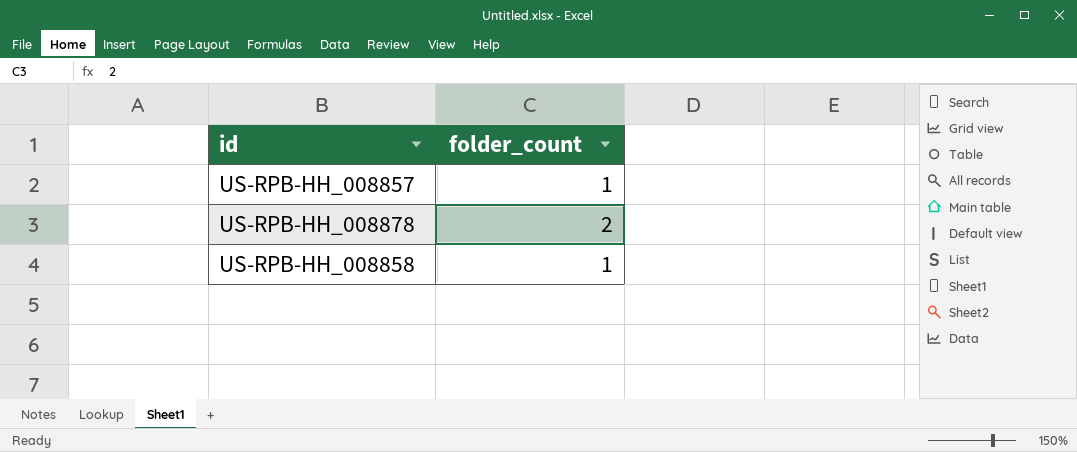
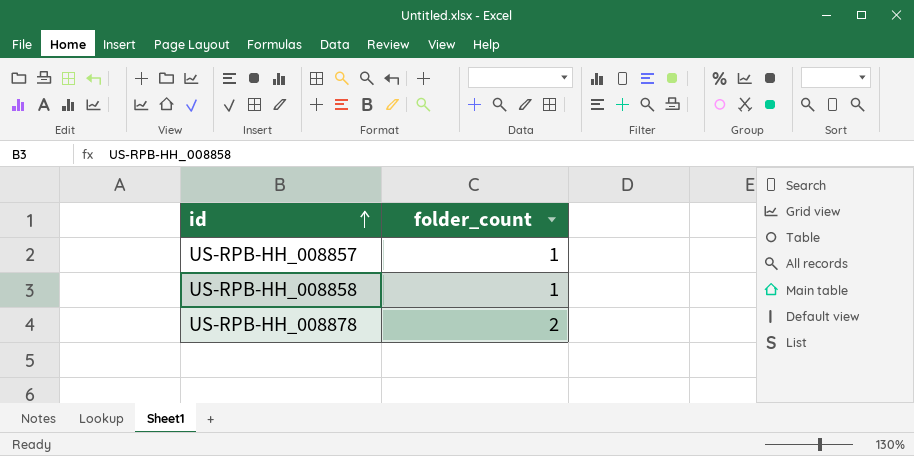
row order: none -> id ascending

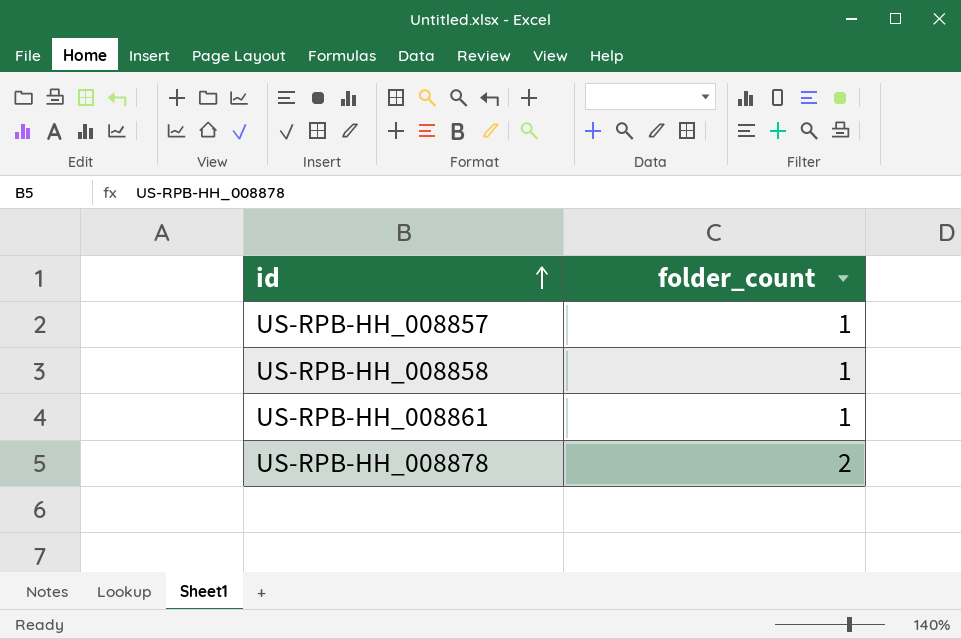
row US-RPB-HH_008861: none -> 1

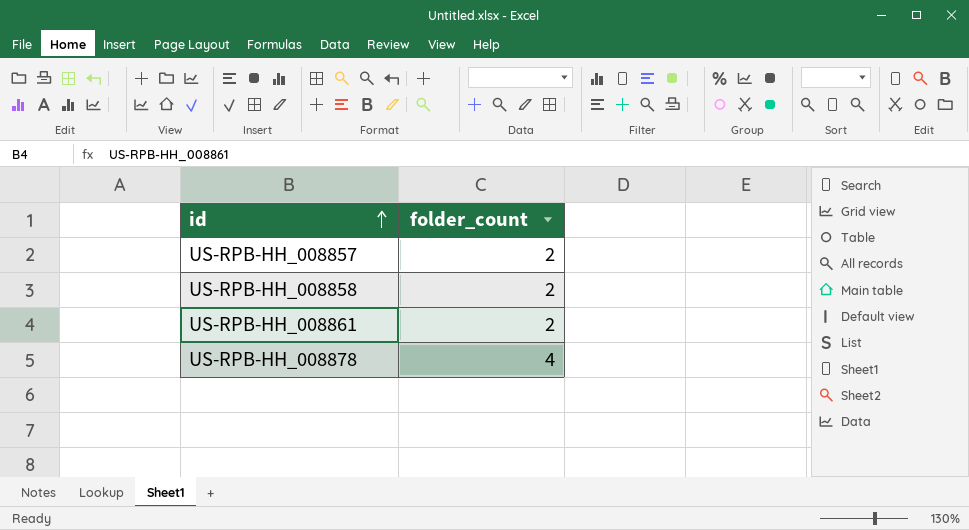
US-RPB-HH_008857 | folder_count: 1 -> 2
US-RPB-HH_008858 | folder_count: 1 -> 2
US-RPB-HH_008861 | folder_count: 1 -> 2
US-RPB-HH_008878 | folder_count: 2 -> 4

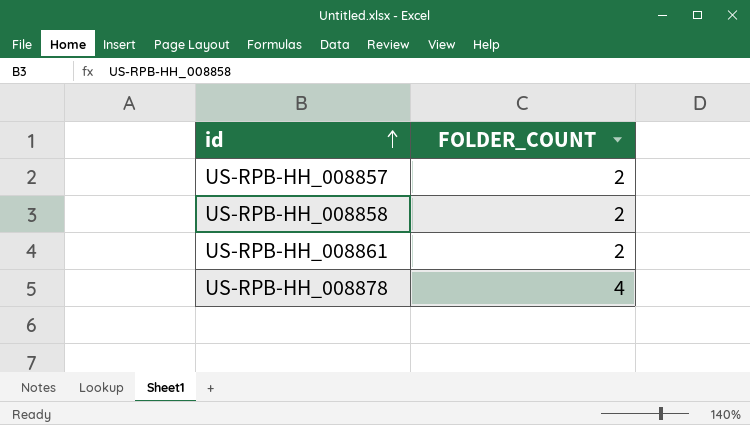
column name: folder_count -> FOLDER_COUNT

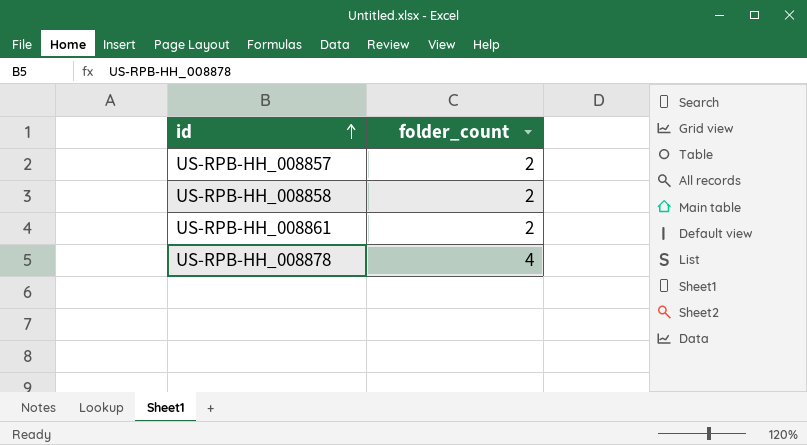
column name: FOLDER_COUNT -> folder_count

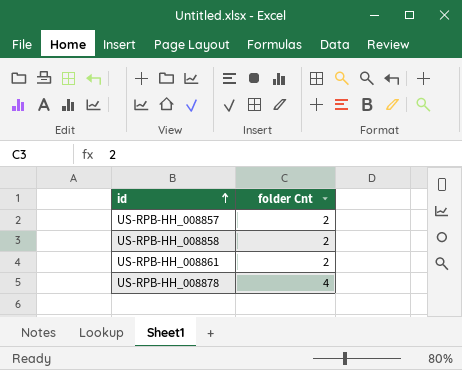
column name: folder_count -> folder Cnt

